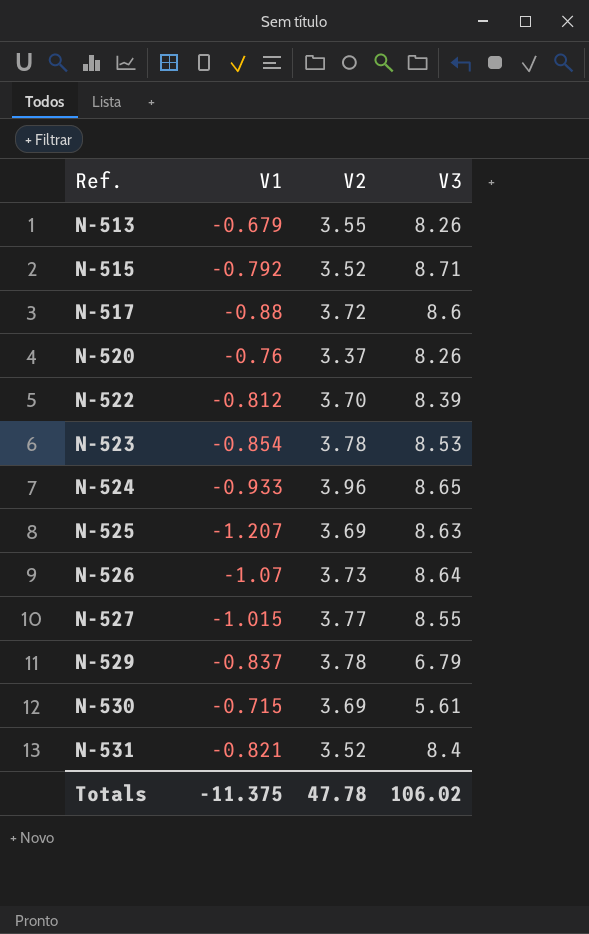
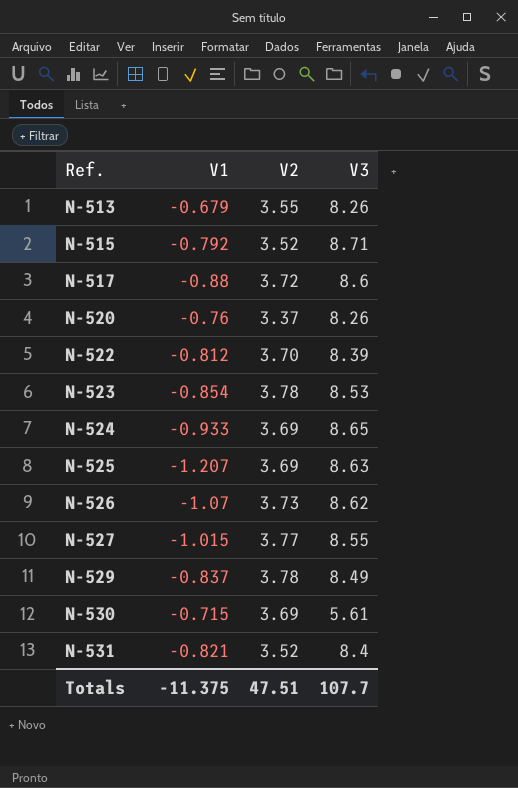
N-524 | V2: 3.96 -> 3.69
N-526 | V3: 8.64 -> 8.62
N-529 | V3: 6.79 -> 8.49
Totals | V2: 47.78 -> 47.51
Totals | V3: 106.02 -> 107.7

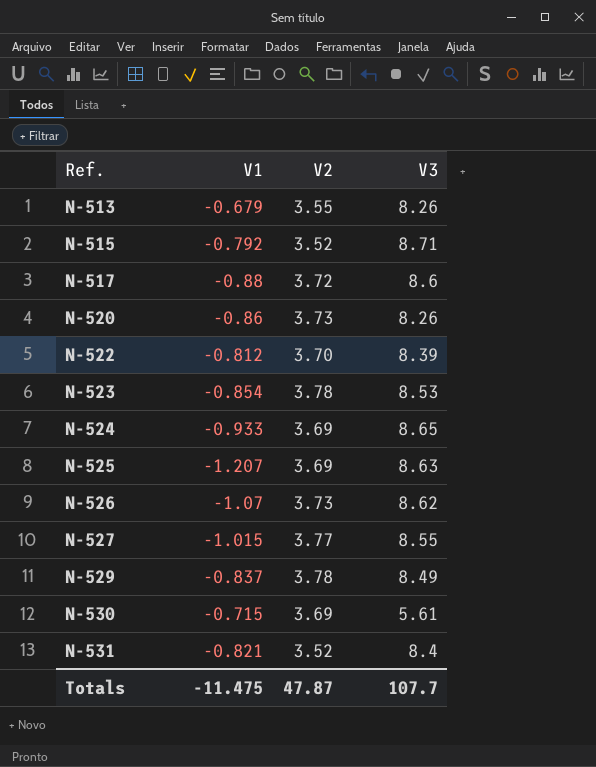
N-520 | V1: -0.76 -> -0.86
N-520 | V2: 3.37 -> 3.73
Totals | V1: -11.375 -> -11.475
Totals | V2: 47.51 -> 47.87

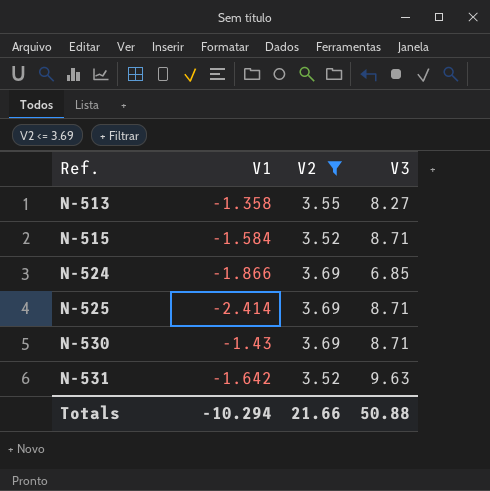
filter: none -> V2 <= 3.69
N-513 | V1: -0.679 -> -1.358
N-513 | V3: 8.26 -> 8.27
N-515 | V1: -0.792 -> -1.584
N-524 | V1: -0.933 -> -1.866
N-524 | V3: 8.65 -> 6.85
N-525 | V1: -1.207 -> -2.414
N-525 | V3: 8.63 -> 8.71
N-530 | V1: -0.715 -> -1.43
N-530 | V3: 5.61 -> 8.71
N-531 | V1: -0.821 -> -1.642
N-531 | V3: 8.4 -> 9.63
Totals | V1: -11.475 -> -10.294
Totals | V2: 47.87 -> 21.66
Totals | V3: 107.7 -> 50.88

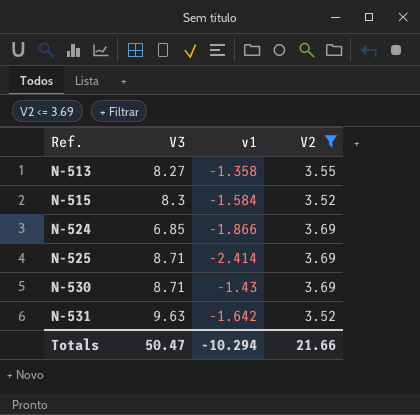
column V3 | position: 4 -> 2
column name: V1 -> v1
N-515 | V3: 8.71 -> 8.3
Totals | V3: 50.88 -> 50.47

